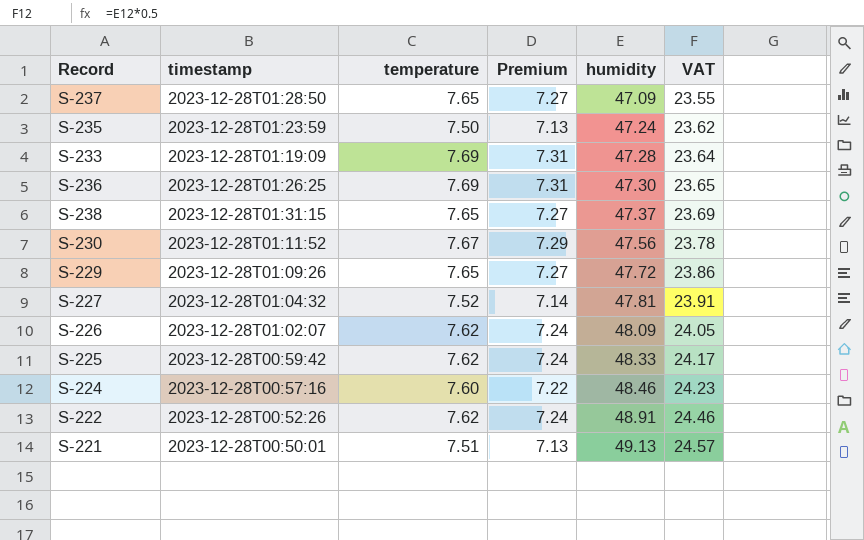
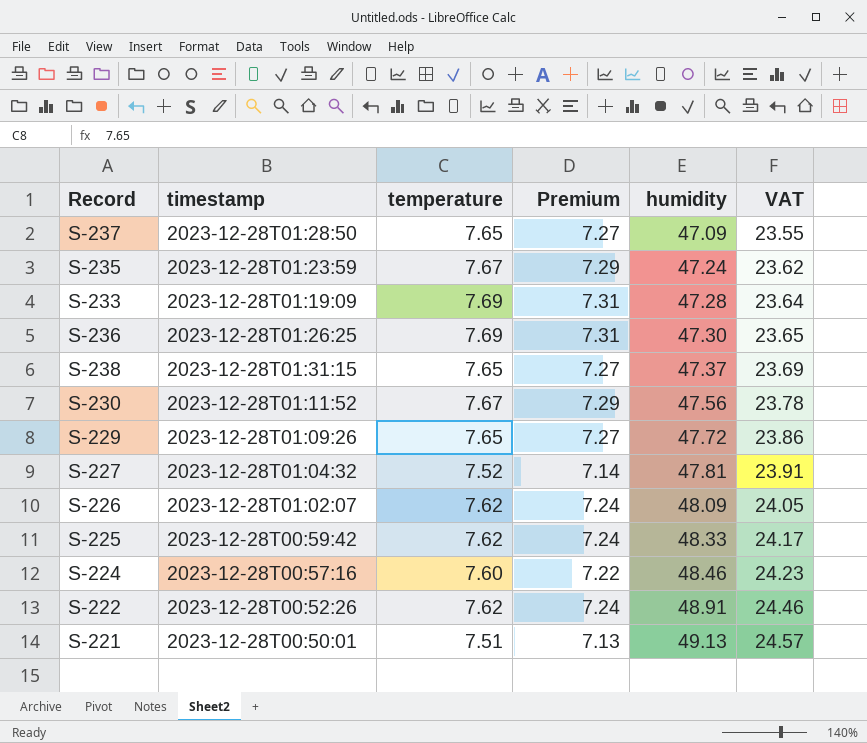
S-235 | temperature: 7.50 -> 7.67
S-235 | Premium: 7.13 -> 7.29

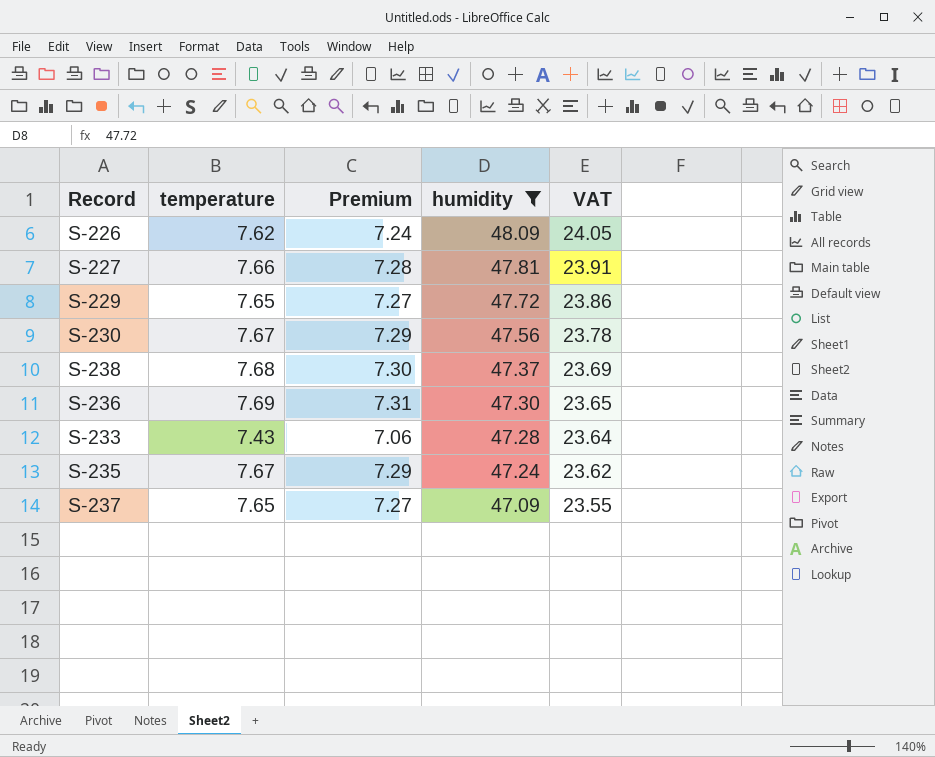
filter: none -> humidity <= 48.09
row order: humidity ascending -> humidity descending
column timestamp | position: 2 -> none
S-227 | temperature: 7.52 -> 7.66
S-227 | Premium: 7.14 -> 7.28
S-238 | temperature: 7.65 -> 7.68
S-238 | Premium: 7.27 -> 7.30
S-233 | temperature: 7.69 -> 7.43
S-233 | Premium: 7.31 -> 7.06

